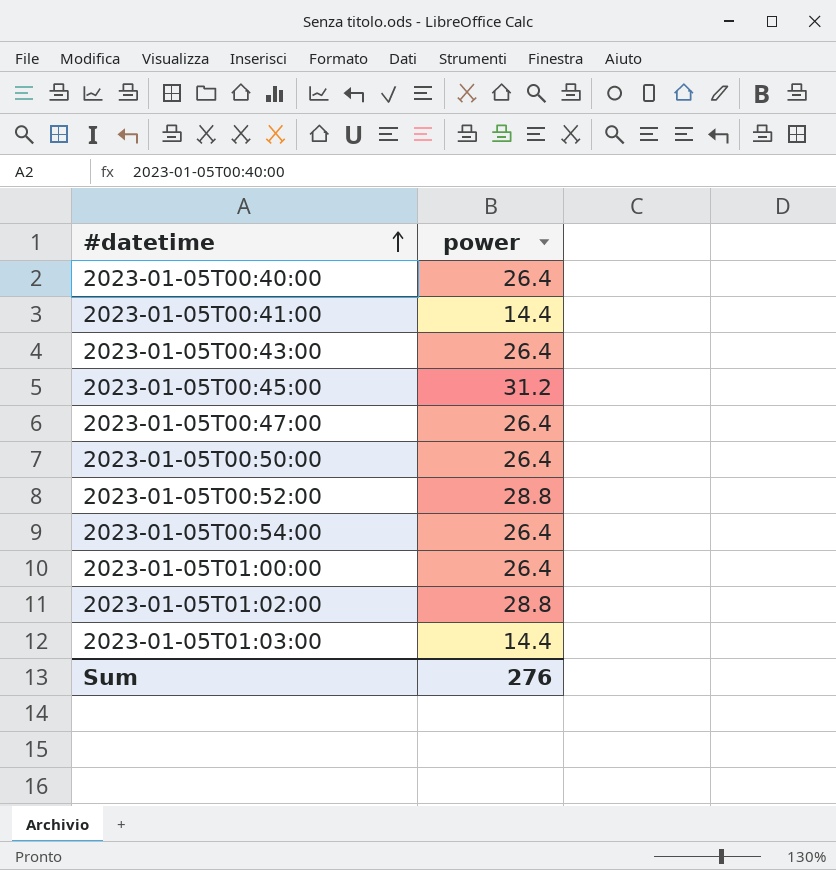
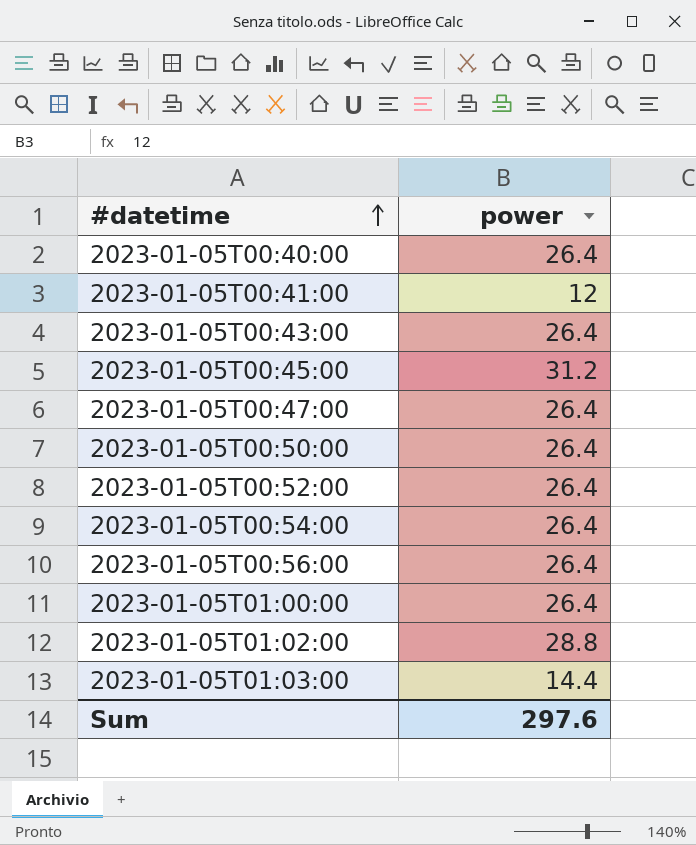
2023-01-05T00:41:00 | power: 14.4 -> 12
2023-01-05T00:52:00 | power: 28.8 -> 26.4
row 2023-01-05T00:56:00: none -> 26.4
Sum | power: 276 -> 297.6

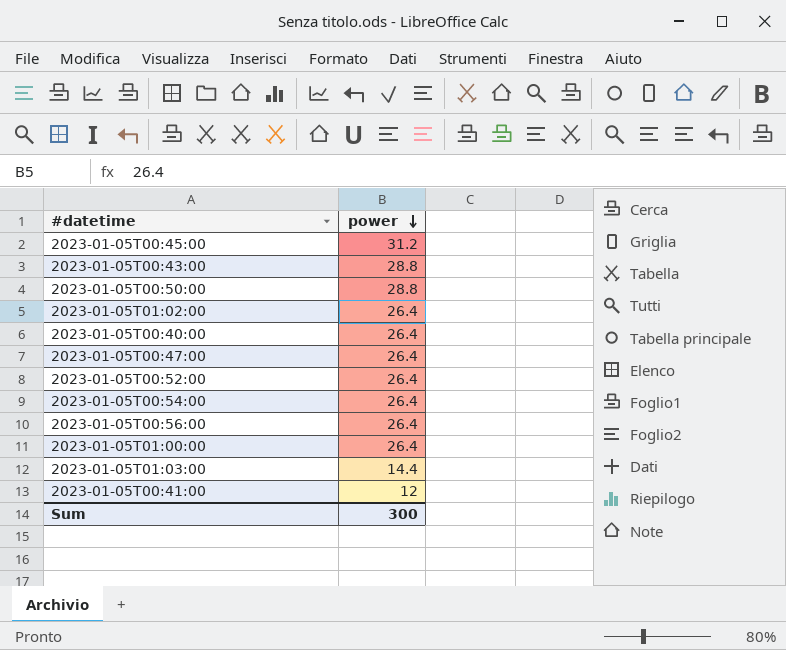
row order: #datetime ascending -> power descending
2023-01-05T00:43:00 | power: 26.4 -> 28.8
2023-01-05T00:50:00 | power: 26.4 -> 28.8
2023-01-05T01:02:00 | power: 28.8 -> 26.4
Sum | power: 297.6 -> 300

